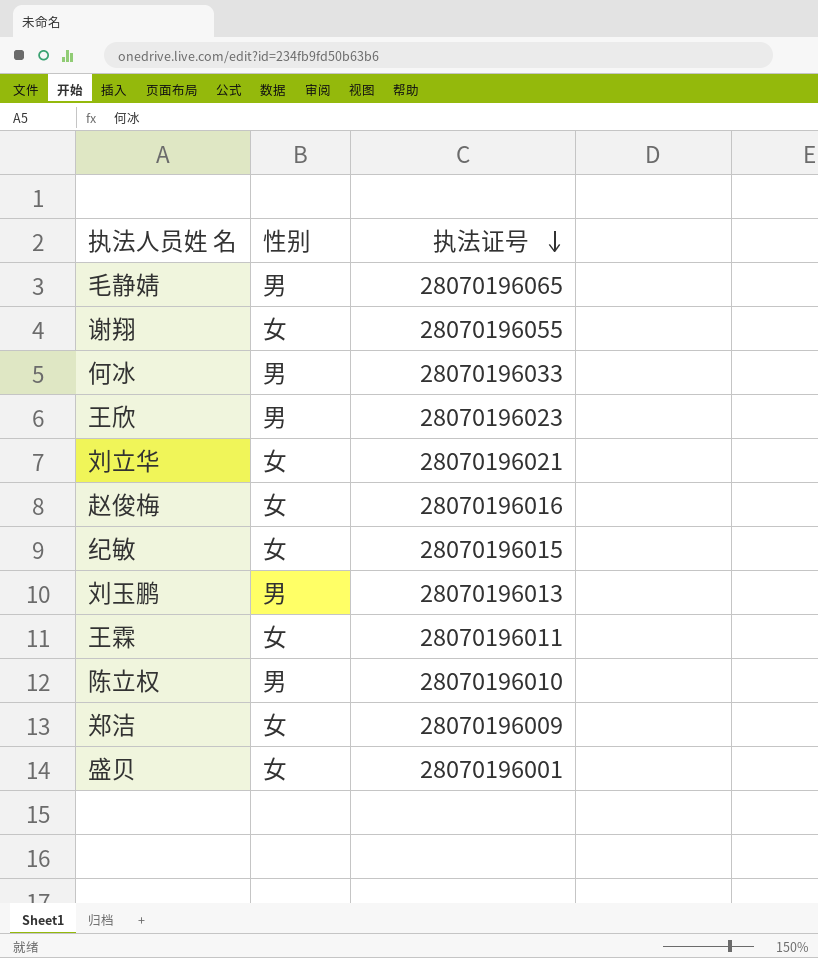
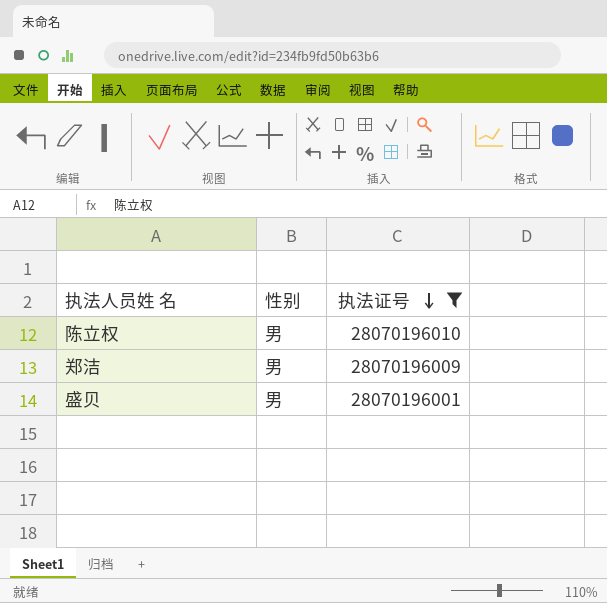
filter: none -> 执法证号 <= 28070196010
郑洁 | 性别: 女 -> 男
盛贝 | 性别: 女 -> 男

